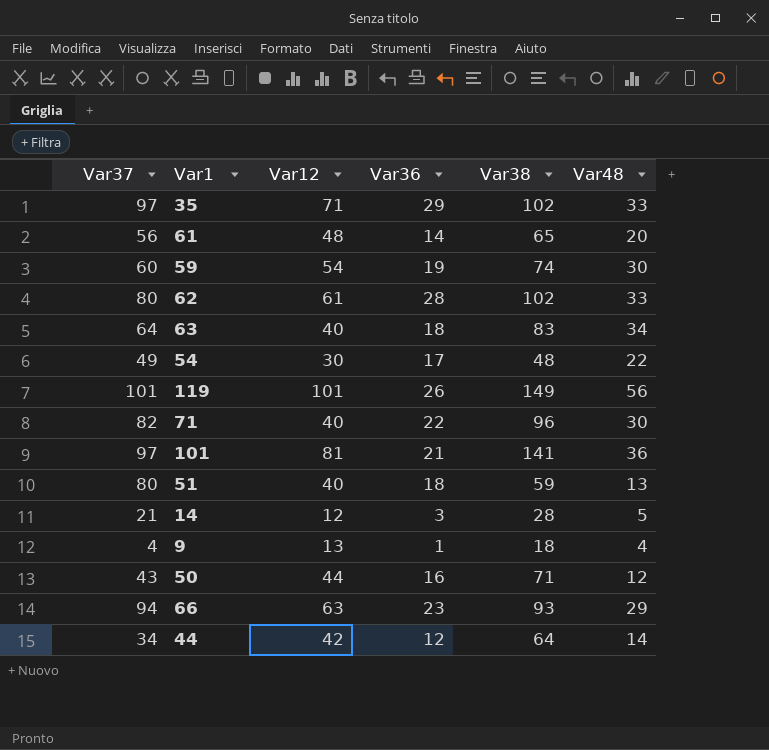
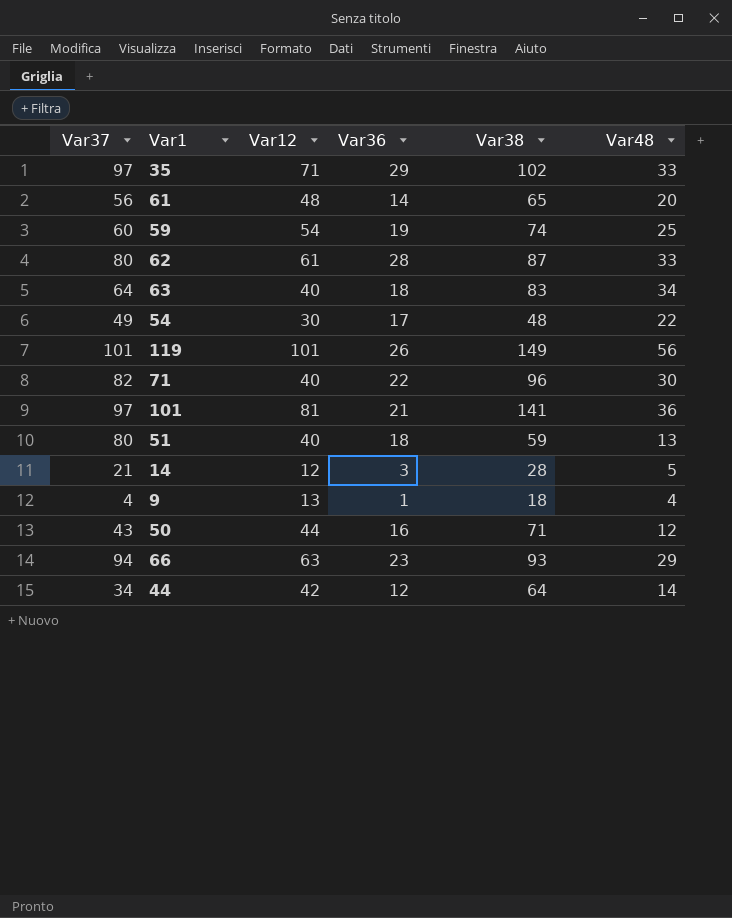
59 | Var48: 30 -> 25
62 | Var38: 102 -> 87

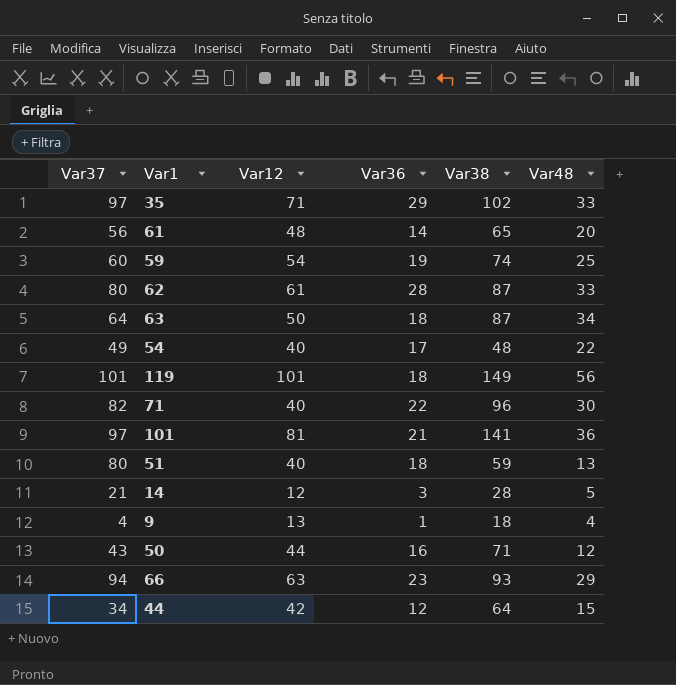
63 | Var12: 40 -> 50
63 | Var38: 83 -> 87
54 | Var12: 30 -> 40
119 | Var36: 26 -> 18
44 | Var48: 14 -> 15

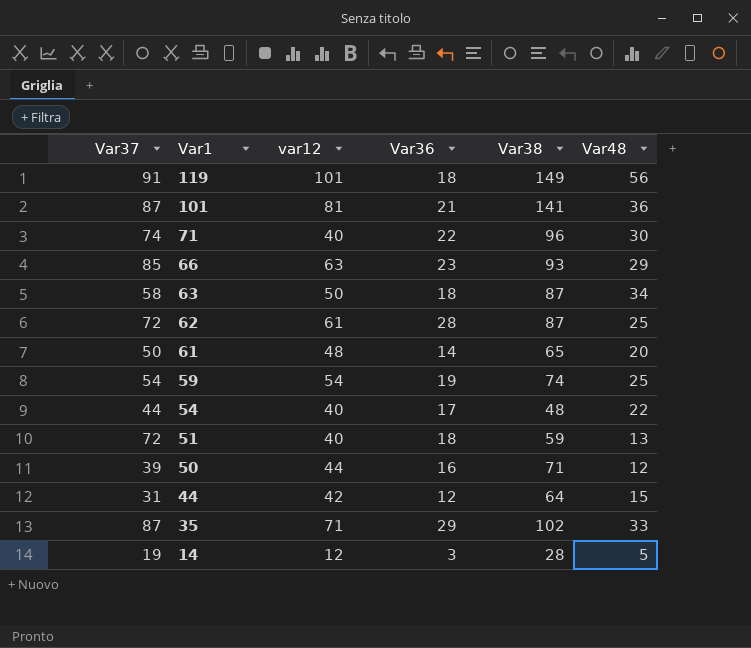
row order: none -> Var1 descending
column name: Var12 -> var12
row 9: 4 | 13 | 1 | 18 | 4 -> none
119 | Var37: 101 -> 91
101 | Var37: 97 -> 87
71 | Var37: 82 -> 74
66 | Var37: 94 -> 85
63 | Var37: 64 -> 58
62 | Var37: 80 -> 72
62 | Var48: 33 -> 25
61 | Var37: 56 -> 50
59 | Var37: 60 -> 54
54 | Var37: 49 -> 44
51 | Var37: 80 -> 72
50 | Var37: 43 -> 39
44 | Var37: 34 -> 31
35 | Var37: 97 -> 87
14 | Var37: 21 -> 19

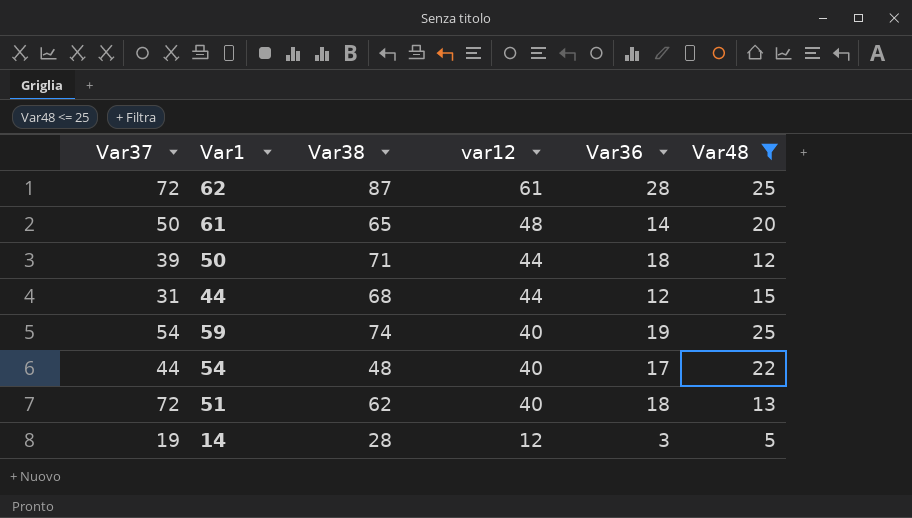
filter: none -> Var48 <= 25
row order: Var1 descending -> var12 descending
column Var38 | position: 5 -> 3
50 | Var36: 16 -> 18
44 | Var38: 64 -> 68
44 | var12: 42 -> 44
59 | var12: 54 -> 40
51 | Var38: 59 -> 62

